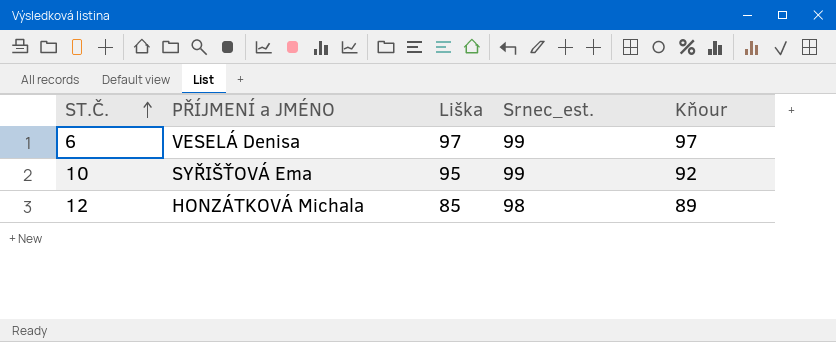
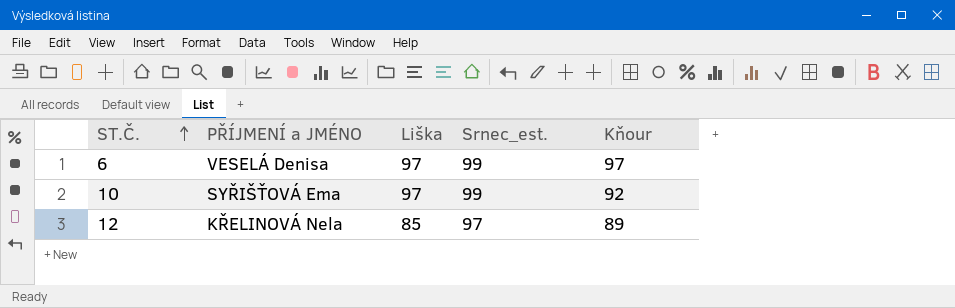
10 | Liška: 95 -> 97
12 | PŘÍJMENÍ a JMÉNO: HONZÁTKOVÁ Michala -> KŘELINOVÁ Nela
12 | Srnec_est.: 98 -> 97

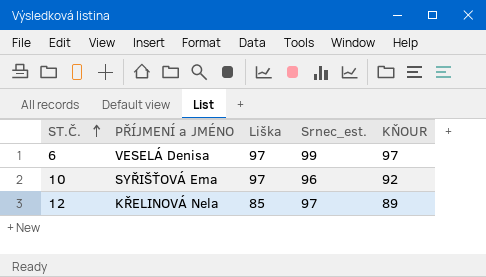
column name: Kňour -> KŇOUR
10 | Srnec_est.: 99 -> 96

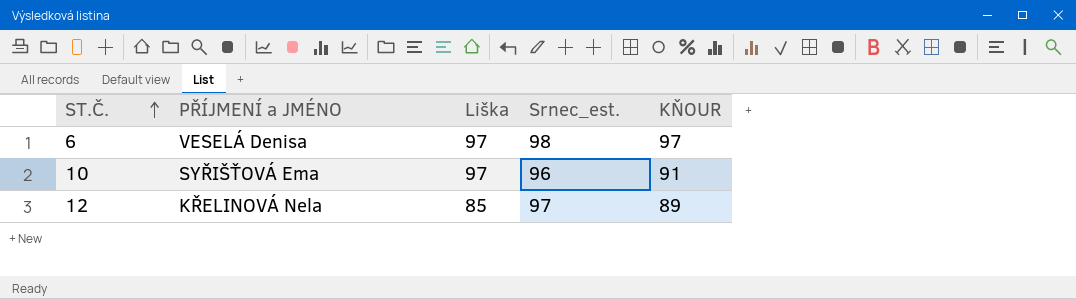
6 | Srnec_est.: 99 -> 98
10 | KŇOUR: 92 -> 91

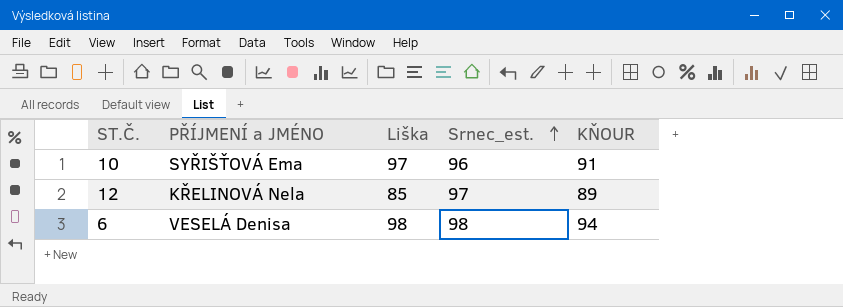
row order: ST.Č. ascending -> Srnec_est. ascending
6 | Liška: 97 -> 98
6 | KŇOUR: 97 -> 94

